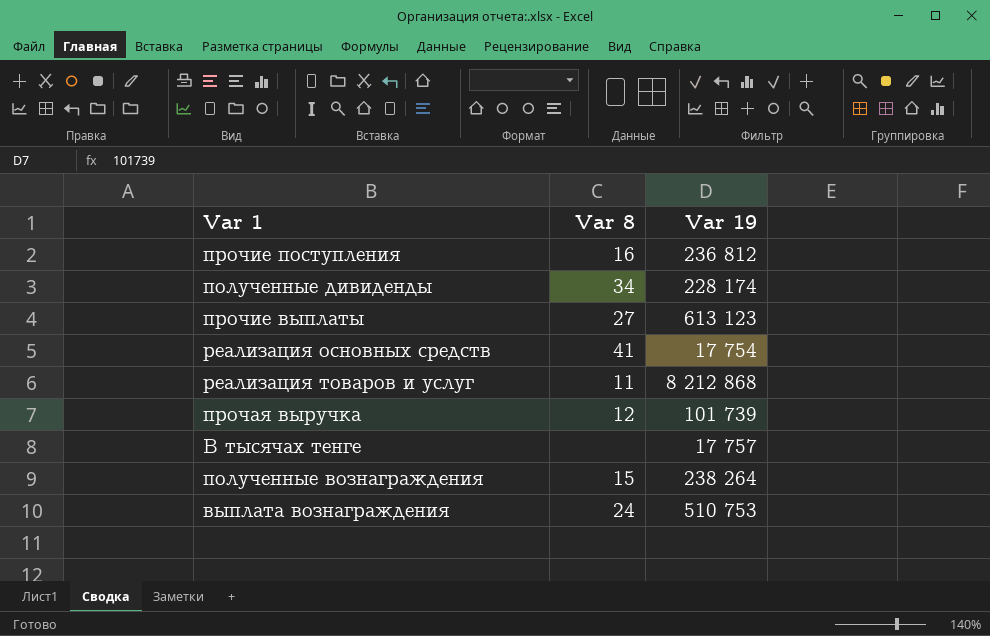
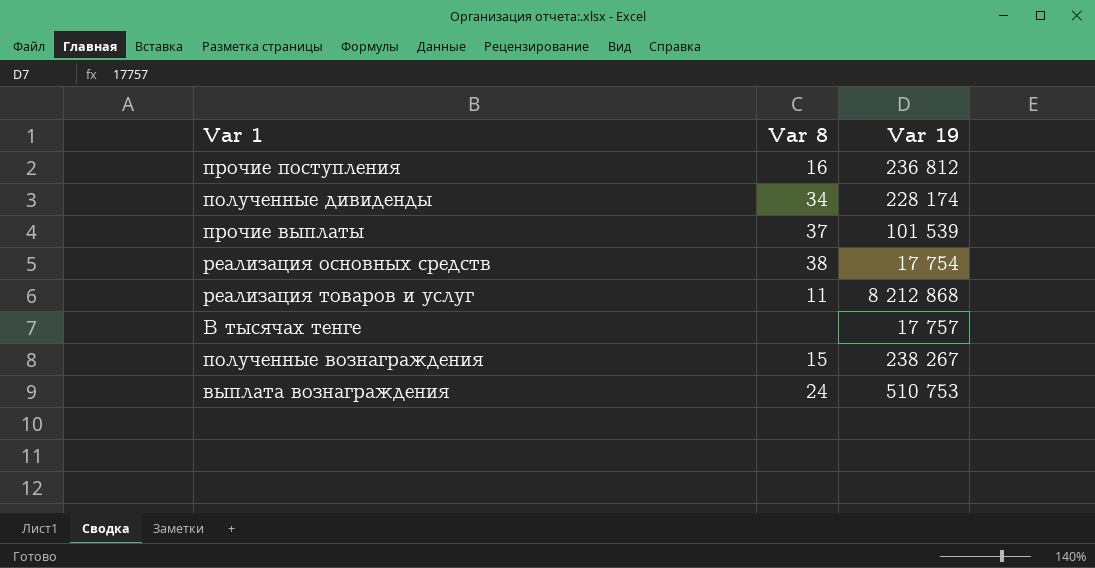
row прочая выручка: 12 | 101 739 -> none
прочие выплаты | Var 8: 27 -> 37
прочие выплаты | Var 19: 613 123 -> 101 539
реализация основных средств | Var 8: 41 -> 38
полученные вознаграждения | Var 19: 238 264 -> 238 267

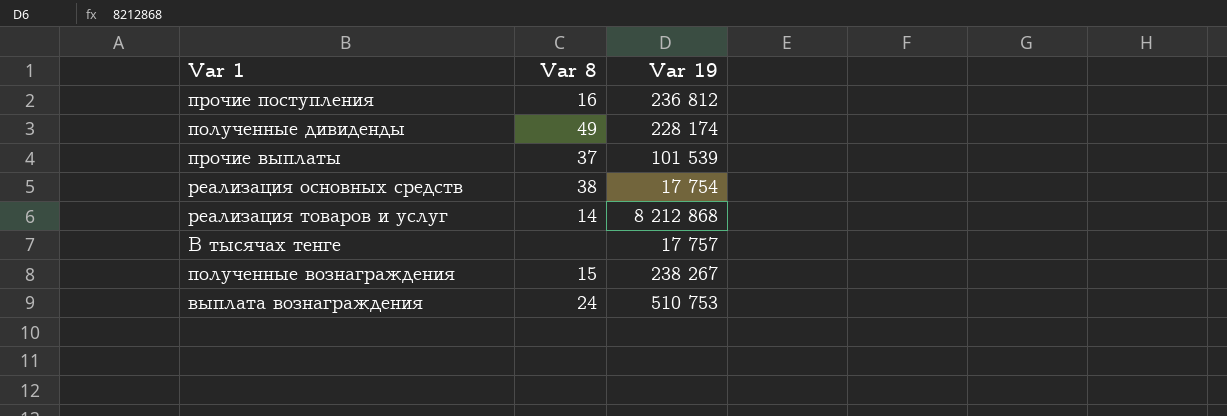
полученные дивиденды | Var 8: 34 -> 49
реализация товаров и услуг | Var 8: 11 -> 14

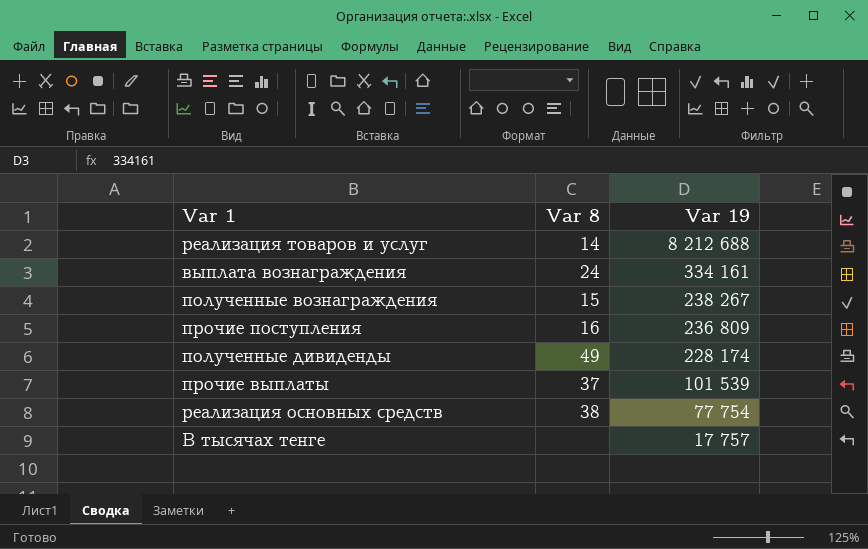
row order: none -> Var 19 descending
реализация товаров и услуг | Var 19: 8 212 868 -> 8 212 688
выплата вознаграждения | Var 19: 510 753 -> 334 161
прочие поступления | Var 19: 236 812 -> 236 809
реализация основных средств | Var 19: 17 754 -> 77 754

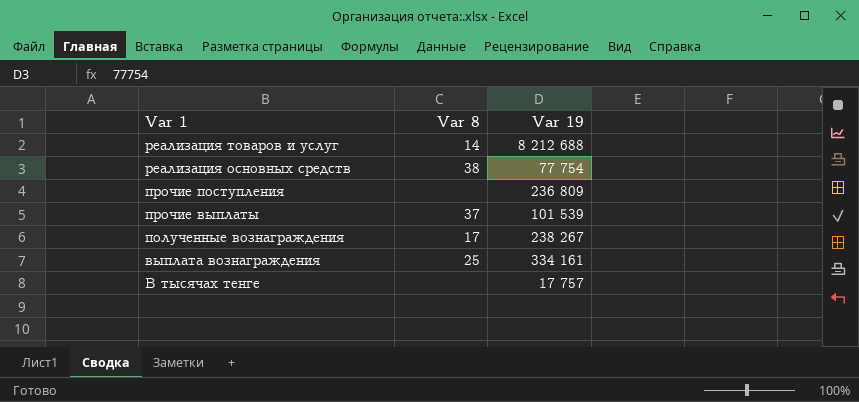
row order: Var 19 descending -> Var 1 descending
row полученные дивиденды: 49 | 228 174 -> none
прочие поступления | Var 8: 16 -> none
полученные вознаграждения | Var 8: 15 -> 17
выплата вознаграждения | Var 8: 24 -> 25

